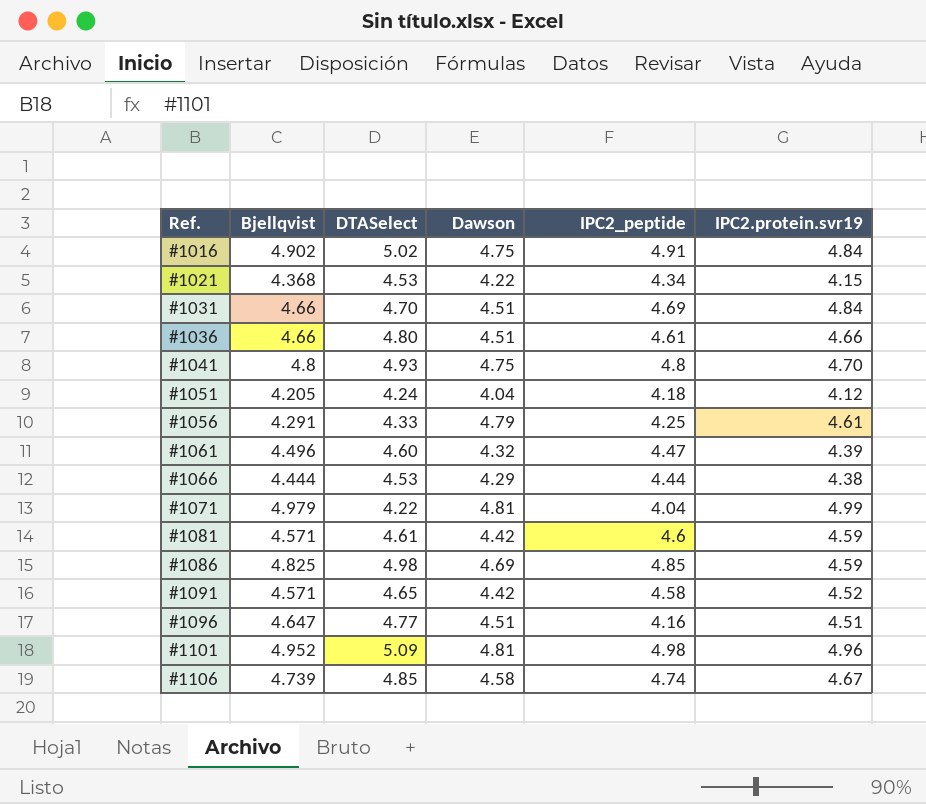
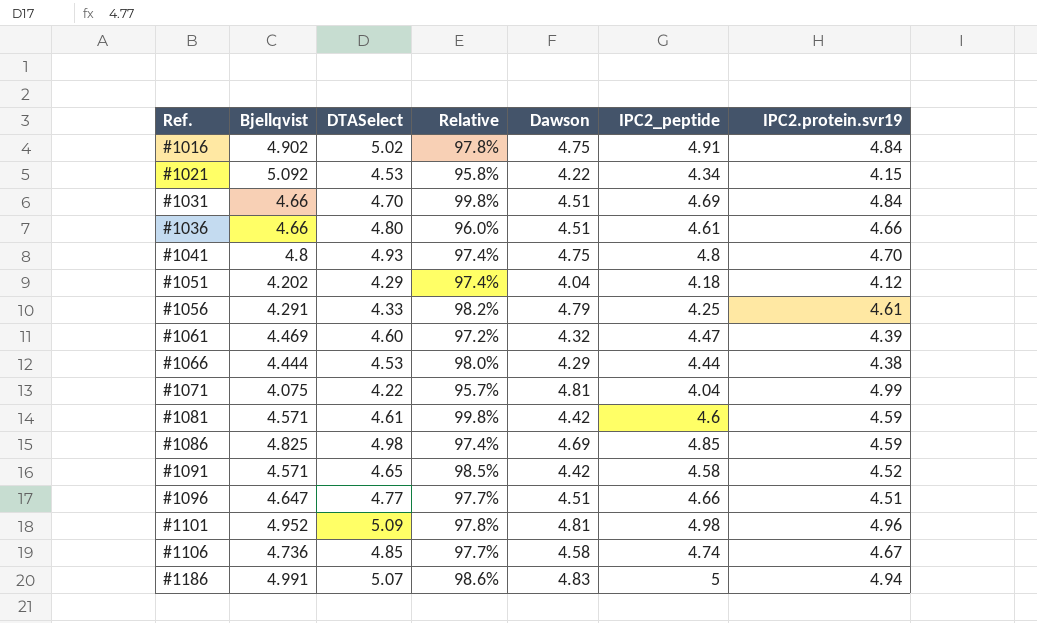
column Relative | formula: none -> [IPC2_peptide] / [DTASelect]
#1021 | Bjellqvist: 4.368 -> 5.092
#1051 | Bjellqvist: 4.205 -> 4.202
#1051 | DTASelect: 4.24 -> 4.29
#1061 | Bjellqvist: 4.496 -> 4.469
#1071 | Bjellqvist: 4.979 -> 4.075
#1096 | IPC2_peptide: 4.16 -> 4.66
#1106 | Bjellqvist: 4.739 -> 4.736
row #1186: none -> 4.991 | 5.07 | 98.6% | 4.83 | 5 | 4.94

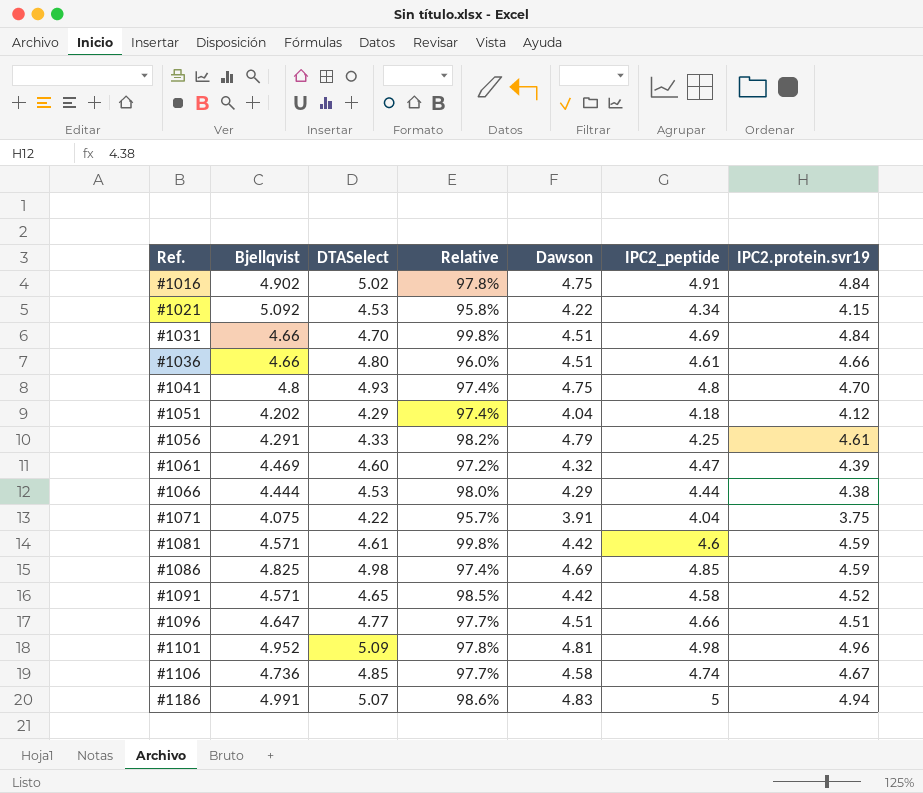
#1071 | Dawson: 4.81 -> 3.91
#1071 | IPC2.protein.svr19: 4.99 -> 3.75

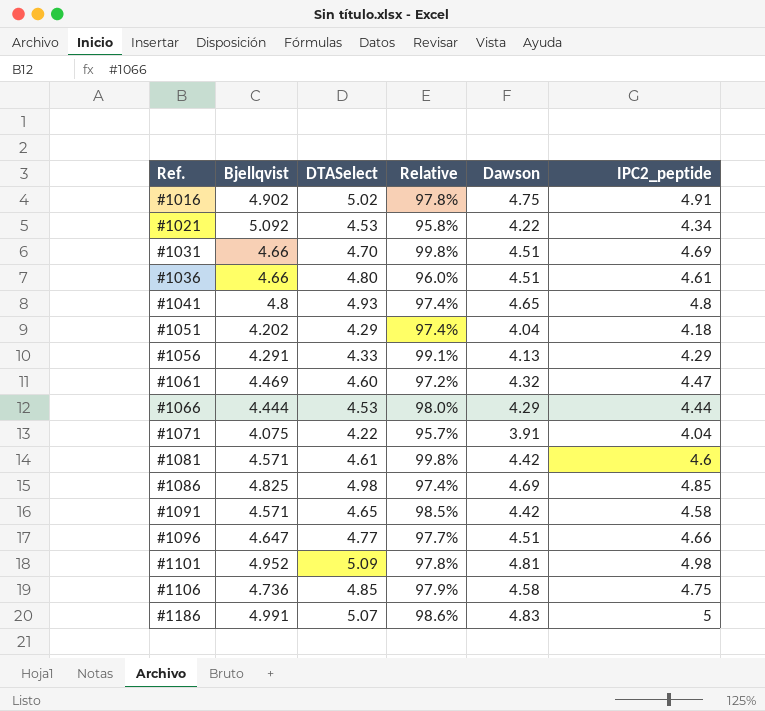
column IPC2.protein.svr19 | position: 7 -> none
#1041 | Dawson: 4.75 -> 4.65
#1056 | Relative: 98.2% -> 99.1%
#1056 | Dawson: 4.79 -> 4.13
#1056 | IPC2_peptide: 4.25 -> 4.29
#1106 | Relative: 97.7% -> 97.9%
#1106 | IPC2_peptide: 4.74 -> 4.75

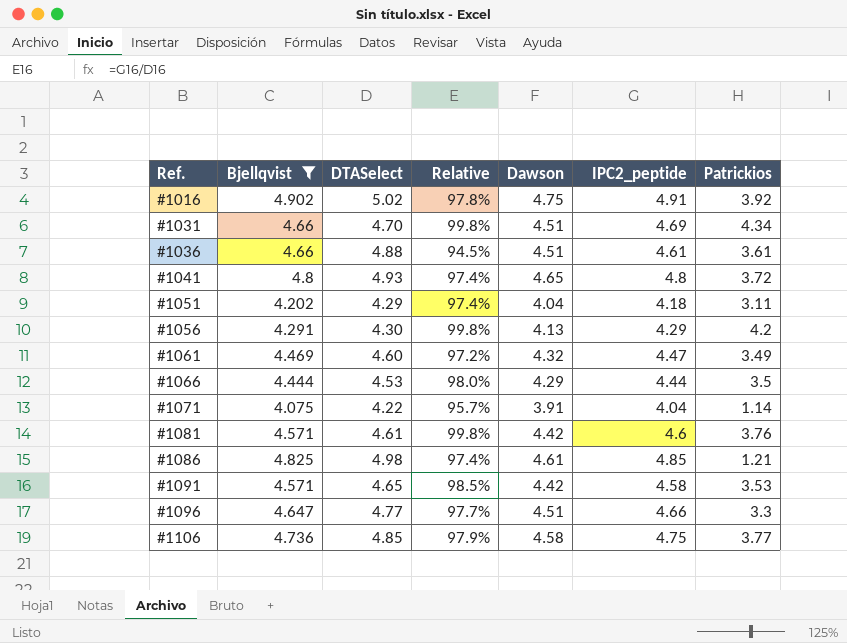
filter: none -> Bjellqvist <= 4.902
column Patrickios | position: none -> 7
#1036 | DTASelect: 4.80 -> 4.88
#1036 | Relative: 96.0% -> 94.5%
#1056 | DTASelect: 4.33 -> 4.30
#1056 | Relative: 99.1% -> 99.8%
#1086 | Dawson: 4.69 -> 4.61

